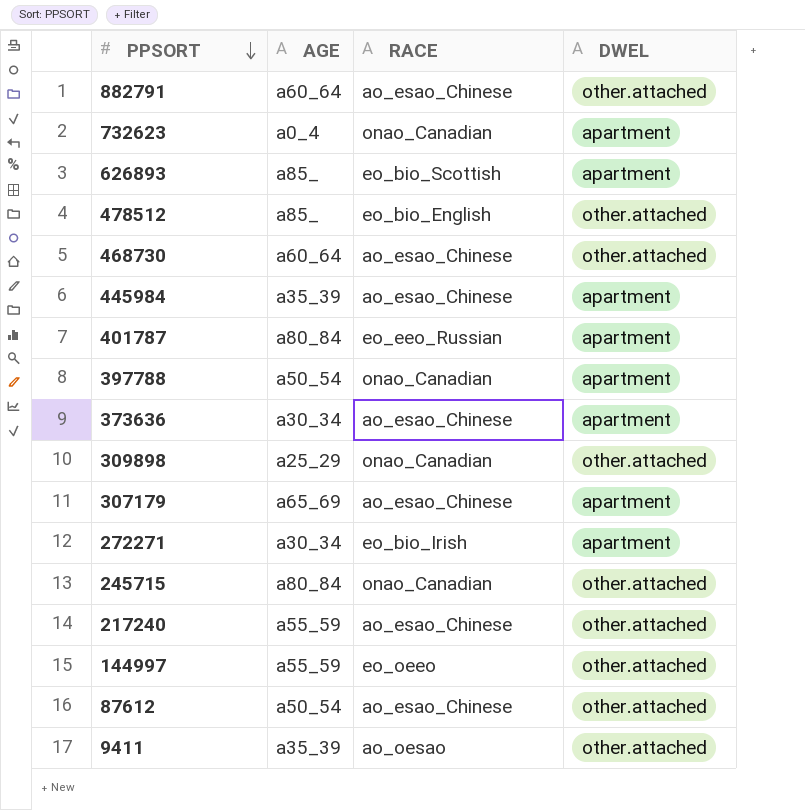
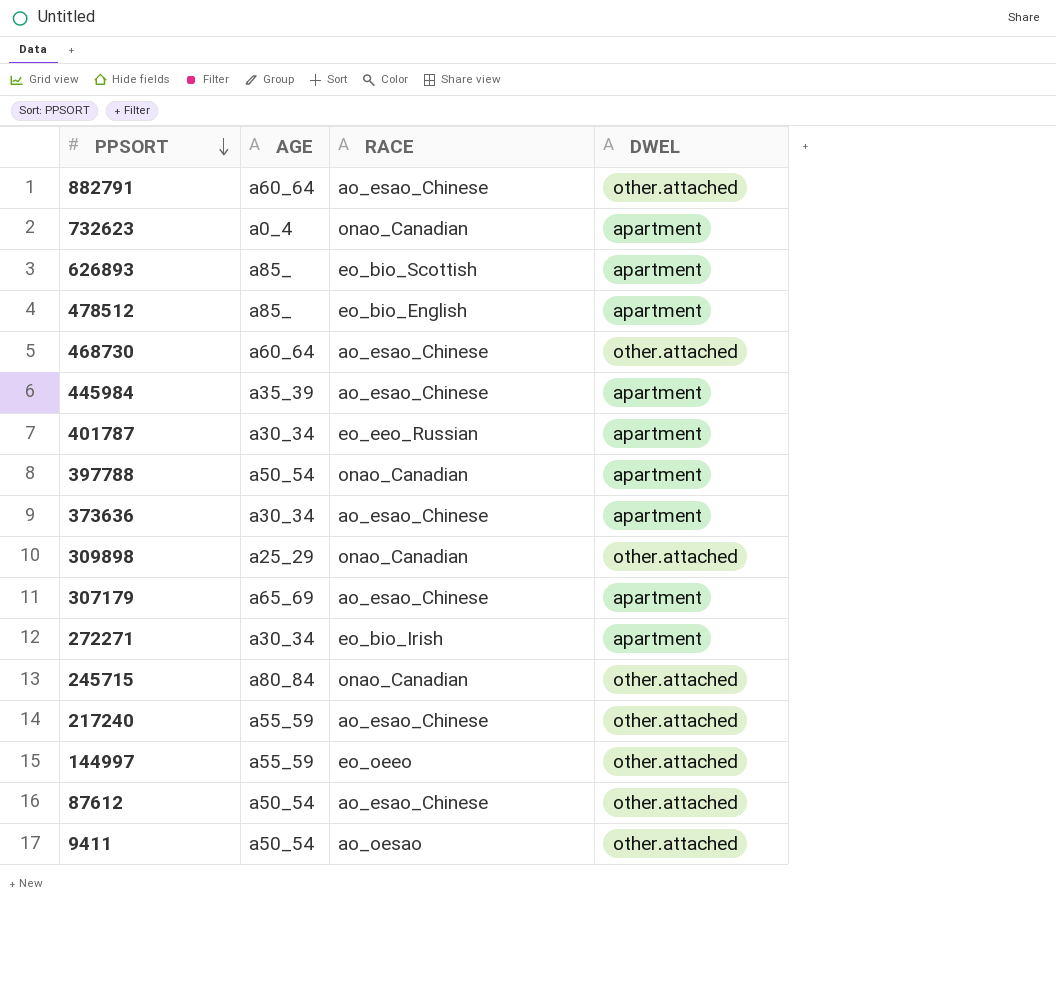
478512 | DWEL: other.attached -> apartment
401787 | AGE: a80_84 -> a30_34
9411 | AGE: a35_39 -> a50_54

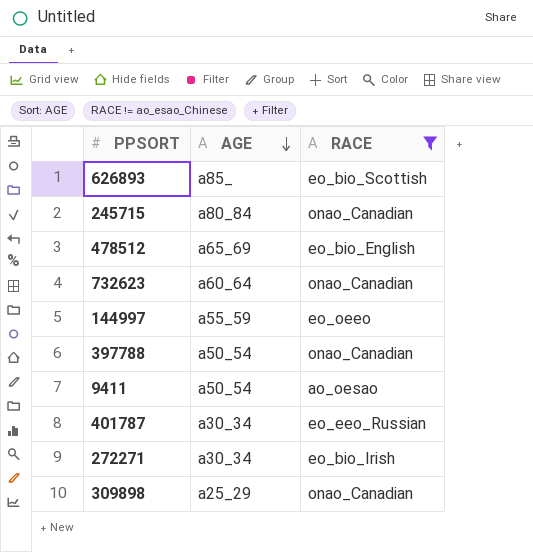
filter: none -> RACE != ao_esao_Chinese
row order: PPSORT descending -> AGE descending
column DWEL | position: 4 -> none
478512 | AGE: a85_ -> a65_69
732623 | AGE: a0_4 -> a60_64

